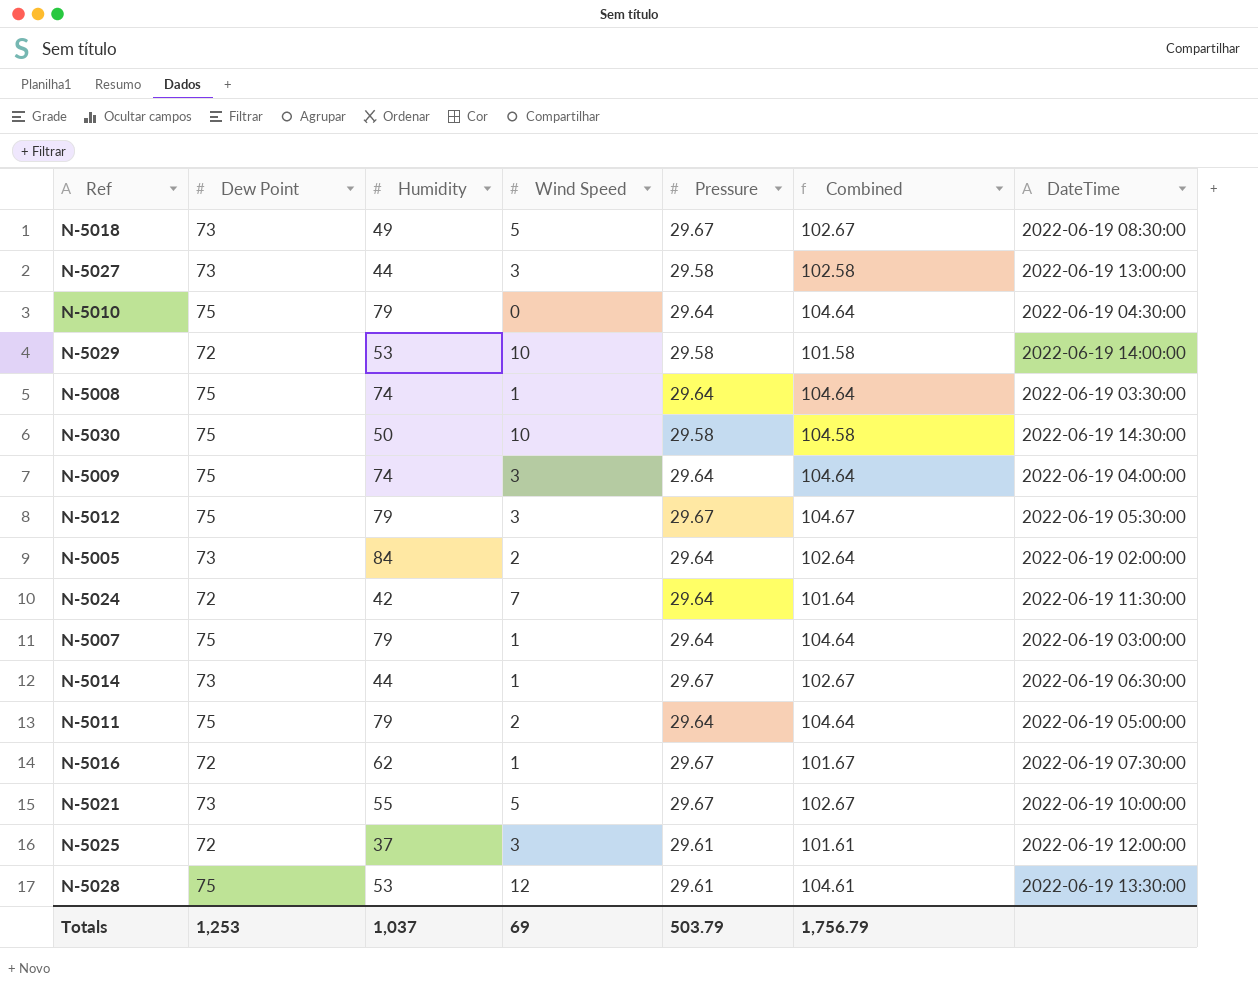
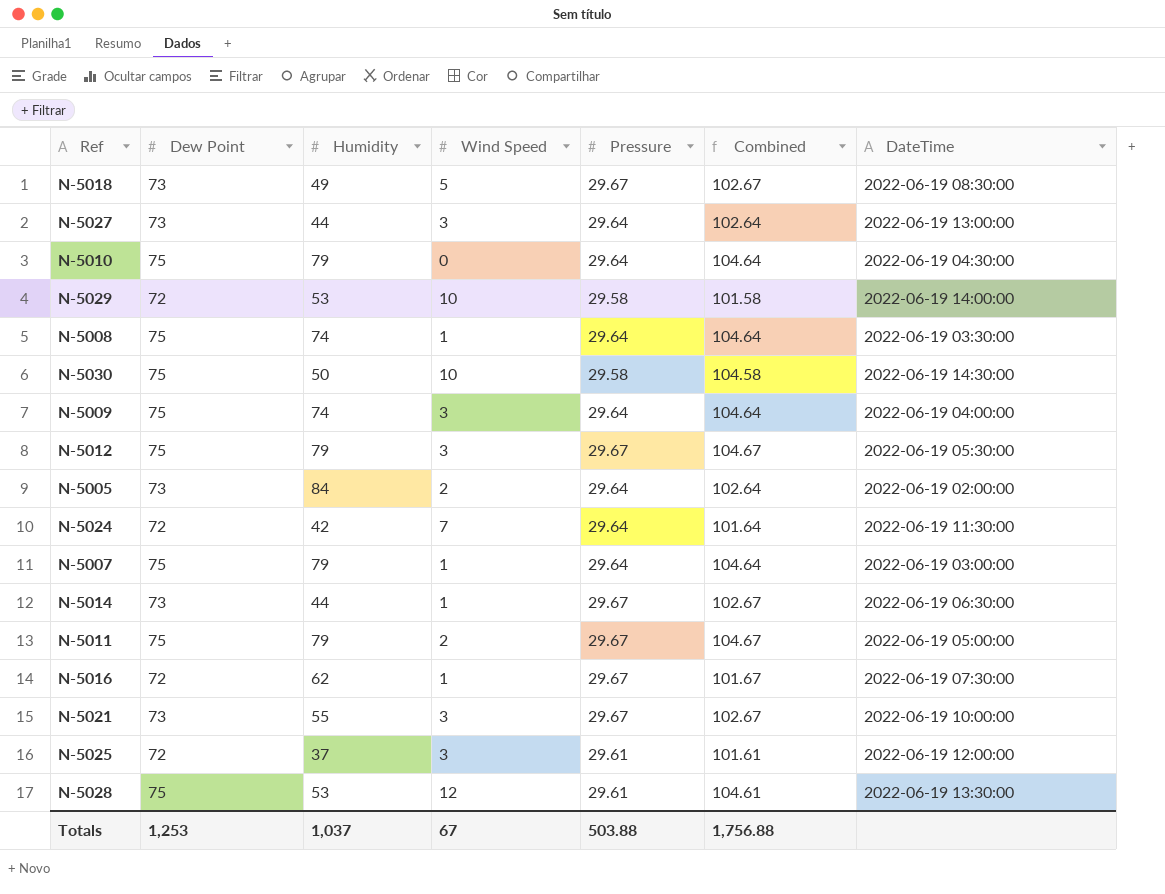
N-5027 | Pressure: 29.58 -> 29.64
N-5027 | Combined: 102.58 -> 102.64
N-5011 | Pressure: 29.64 -> 29.67
N-5011 | Combined: 104.64 -> 104.67
N-5021 | Wind Speed: 5 -> 3
Totals | Wind Speed: 69 -> 67
Totals | Pressure: 503.79 -> 503.88
Totals | Combined: 1,756.79 -> 1,756.88

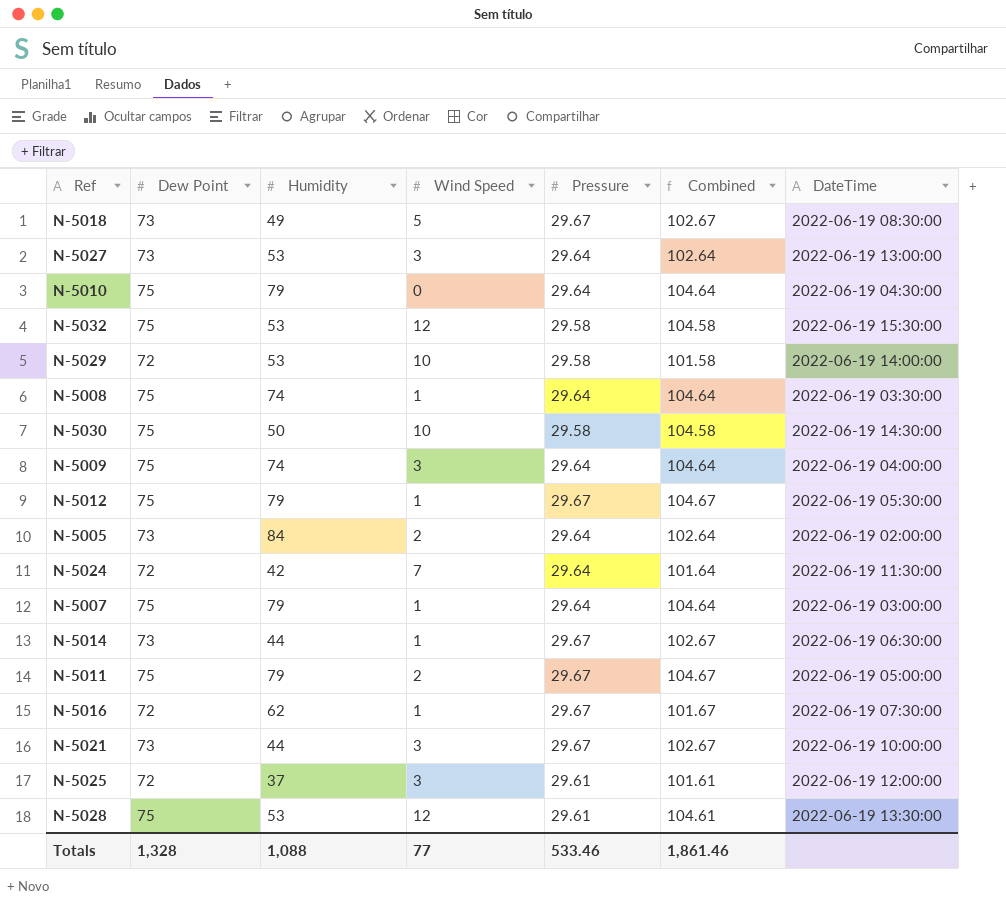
N-5027 | Humidity: 44 -> 53
row N-5032: none -> 75 | 53 | 12 | 29.58 | 104.58 | 2022-06-19 15:30:00
N-5012 | Wind Speed: 3 -> 1
N-5021 | Humidity: 55 -> 44
Totals | Dew Point: 1,253 -> 1,328
Totals | Humidity: 1,037 -> 1,088
Totals | Wind Speed: 67 -> 77
Totals | Pressure: 503.88 -> 533.46
Totals | Combined: 1,756.88 -> 1,861.46

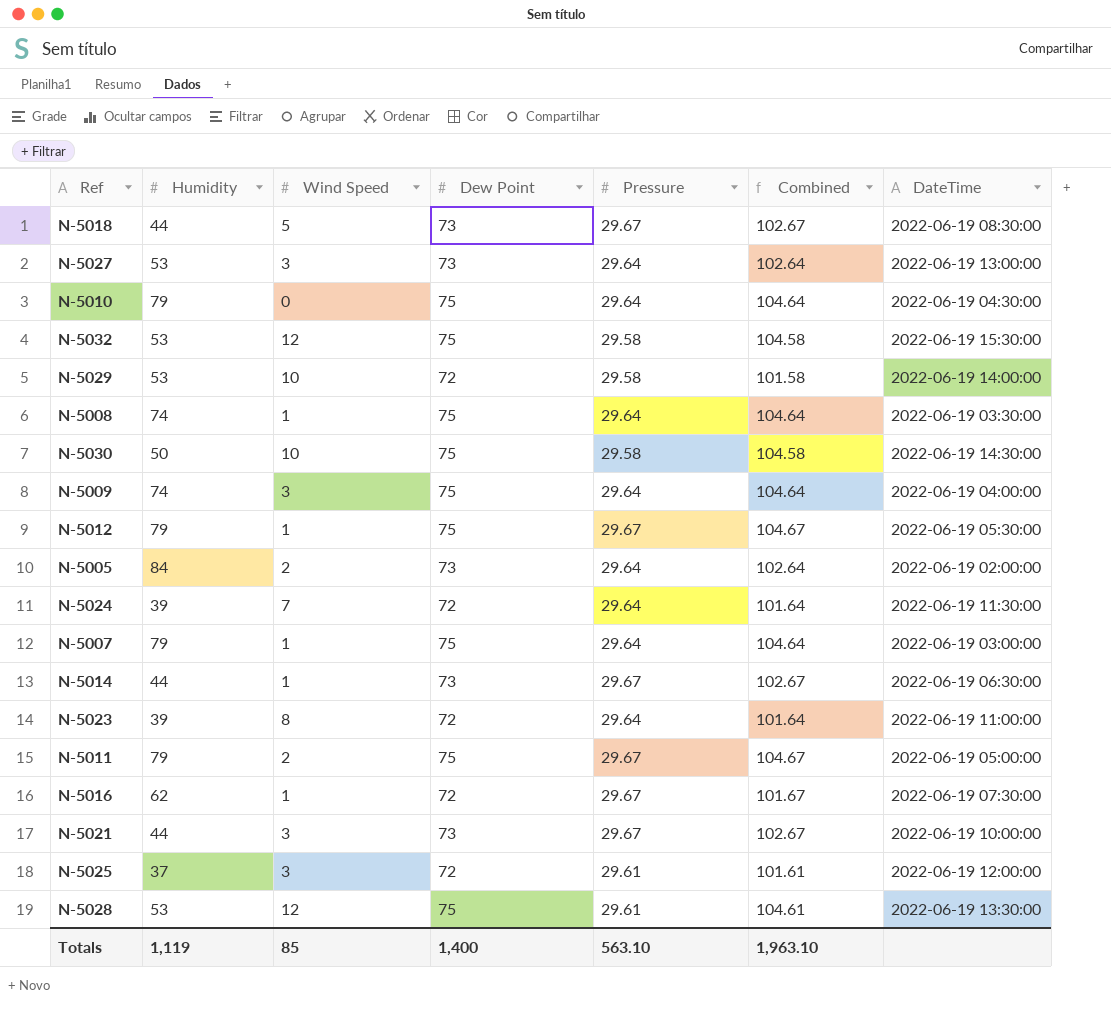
column Dew Point | position: 2 -> 4
N-5018 | Humidity: 49 -> 44
N-5024 | Humidity: 42 -> 39
row N-5023: none -> 39 | 8 | 72 | 29.64 | 101.64 | 2022-06-19 11:00:00
Totals | Humidity: 1,088 -> 1,119
Totals | Wind Speed: 77 -> 85
Totals | Dew Point: 1,328 -> 1,400
Totals | Pressure: 533.46 -> 563.10
Totals | Combined: 1,861.46 -> 1,963.10

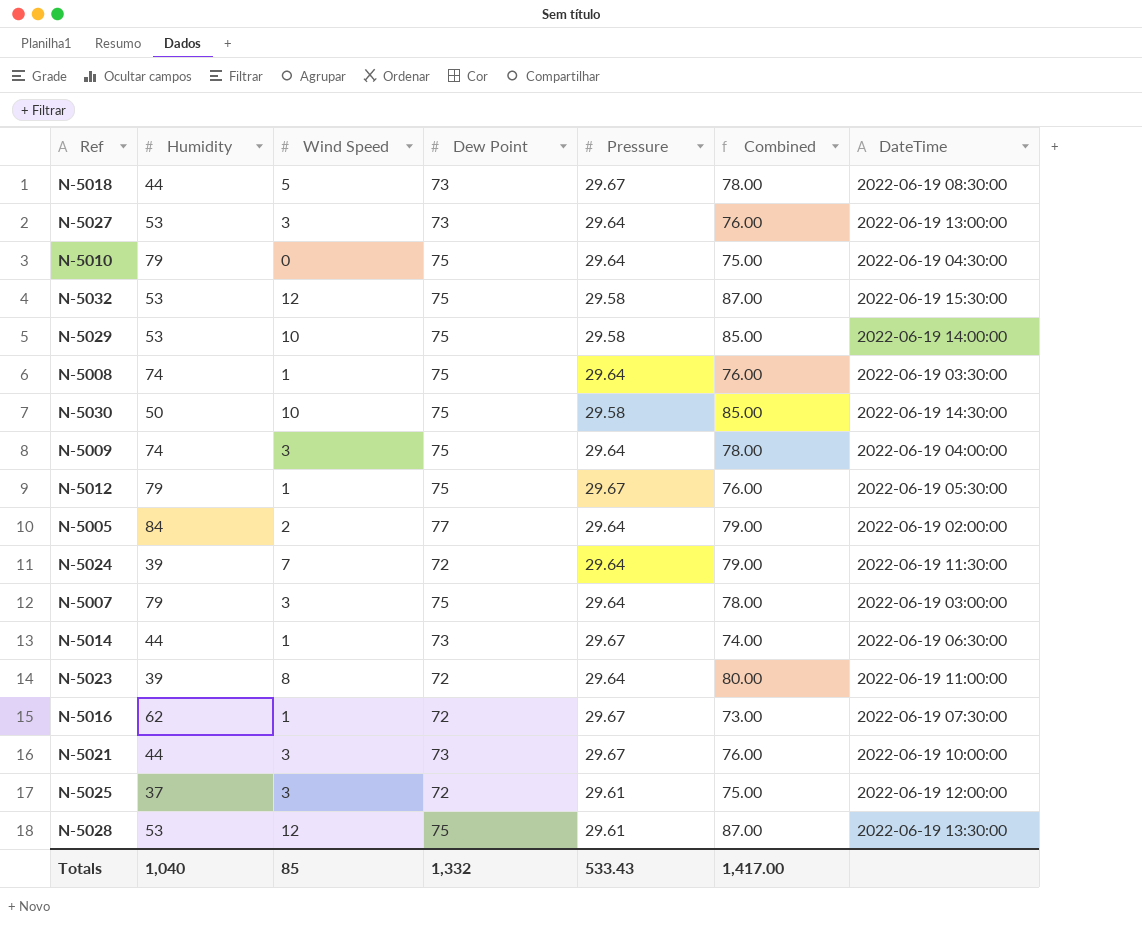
column Combined | formula: [Dew Point] + [Pressure] -> [Wind Speed] + [Dew Point]
row N-5011: 79 | 2 | 75 | 29.67 | 104.67 | 2022-06-19 05:00:00 -> none
N-5029 | Dew Point: 72 -> 75
N-5005 | Dew Point: 73 -> 77
N-5007 | Wind Speed: 1 -> 3
Totals | Humidity: 1,119 -> 1,040
Totals | Dew Point: 1,400 -> 1,332
Totals | Pressure: 563.10 -> 533.43
Totals | Combined: 1,963.10 -> 1,417.00

